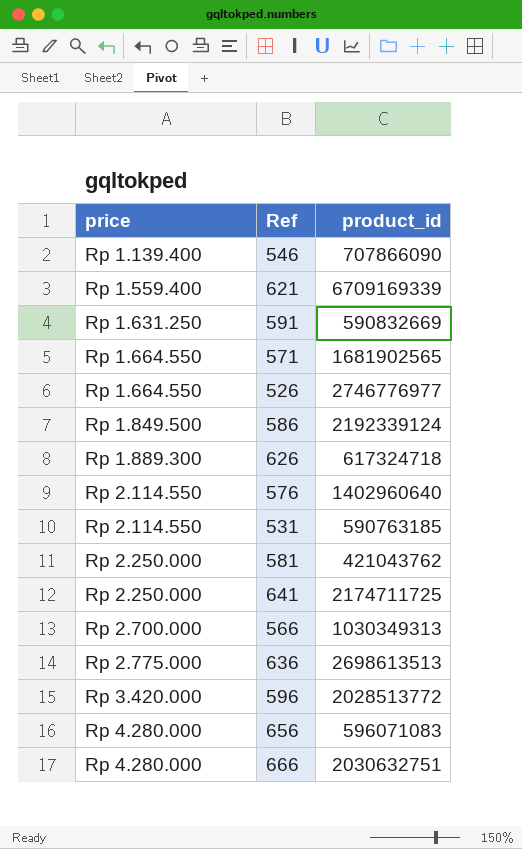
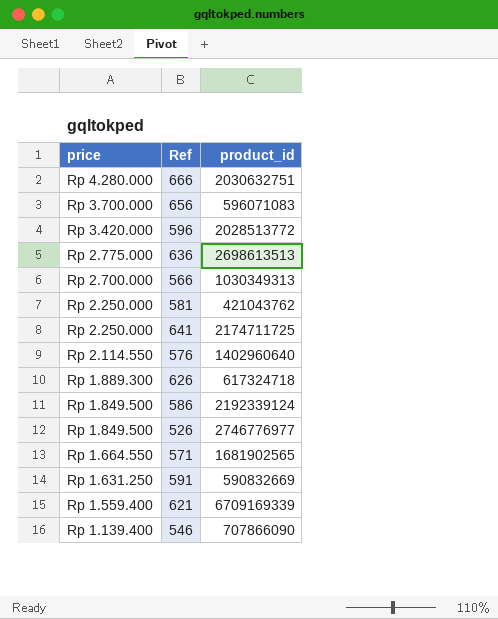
row order: price ascending -> price descending
row 531: Rp 2.114.550 | 590763185 -> none
656 | price: Rp 4.280.000 -> Rp 3.700.000
526 | price: Rp 1.664.550 -> Rp 1.849.500

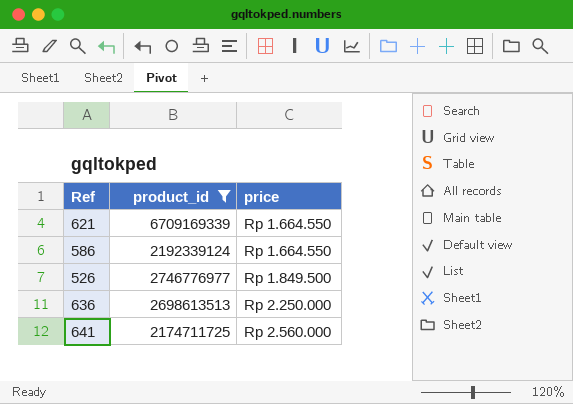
filter: none -> product_id >= 2174711725
row order: price descending -> price ascending
column price | position: 1 -> 3
621 | price: Rp 1.559.400 -> Rp 1.664.550
586 | price: Rp 1.849.500 -> Rp 1.664.550
636 | price: Rp 2.775.000 -> Rp 2.250.000
641 | price: Rp 2.250.000 -> Rp 2.560.000

